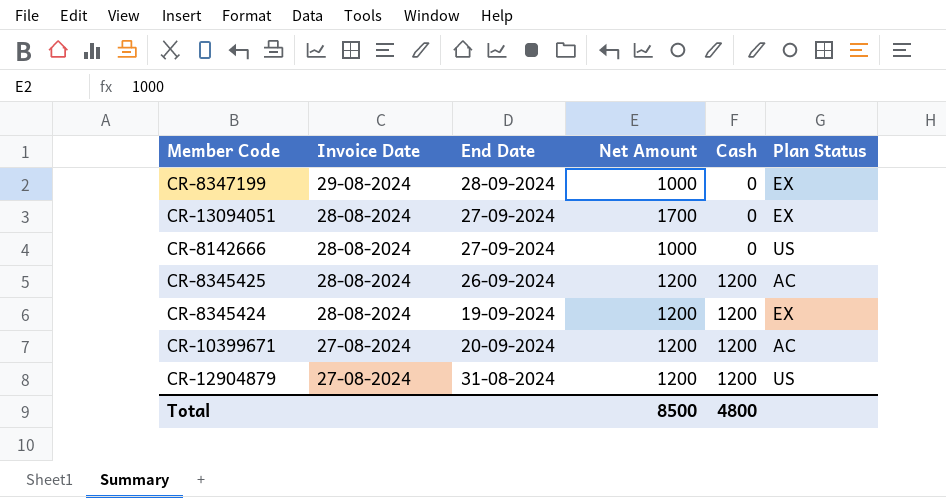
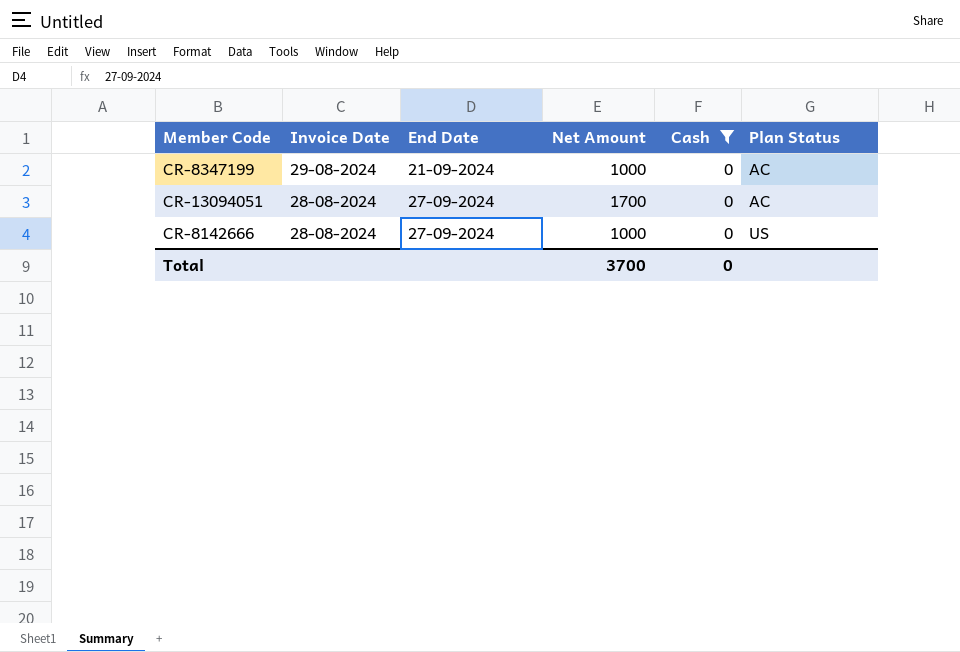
filter: none -> Cash = 0
CR-8347199 | End Date: 28-09-2024 -> 21-09-2024
CR-8347199 | Plan Status: EX -> AC
CR-13094051 | Plan Status: EX -> AC
Total | Net Amount: 8500 -> 3700
Total | Cash: 4800 -> 0

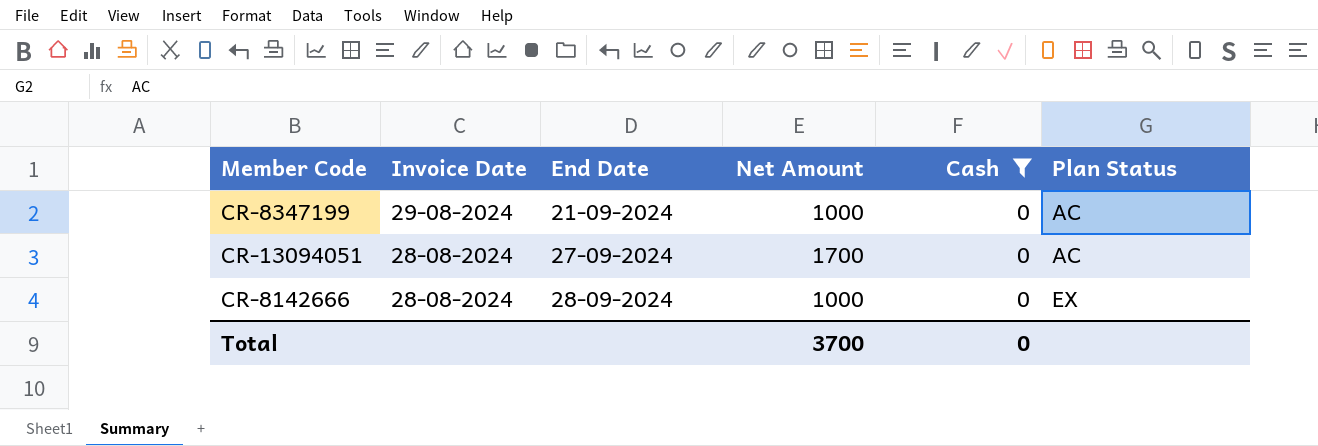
CR-8142666 | End Date: 27-09-2024 -> 28-09-2024
CR-8142666 | Plan Status: US -> EX

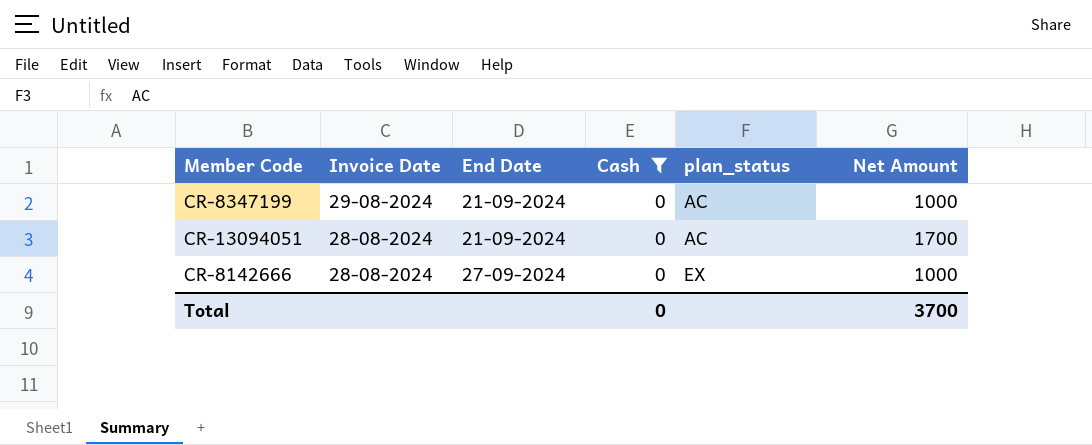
column name: Plan Status -> plan_status
column Net Amount | position: 4 -> 6
CR-13094051 | End Date: 27-09-2024 -> 21-09-2024
CR-8142666 | End Date: 28-09-2024 -> 27-09-2024

